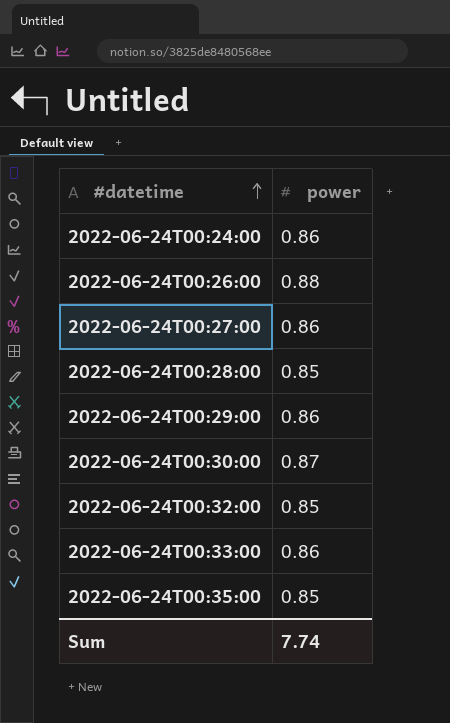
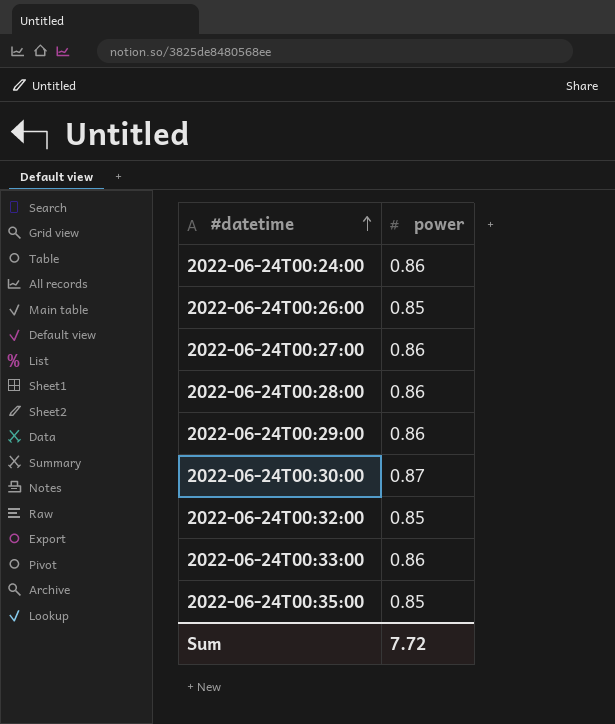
2022-06-24T00:26:00 | power: 0.88 -> 0.85
2022-06-24T00:28:00 | power: 0.85 -> 0.86
Sum | power: 7.74 -> 7.72

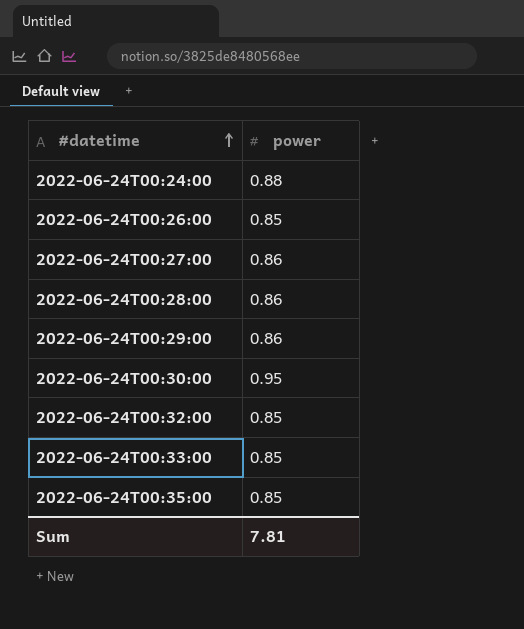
2022-06-24T00:24:00 | power: 0.86 -> 0.88
2022-06-24T00:30:00 | power: 0.87 -> 0.95
2022-06-24T00:33:00 | power: 0.86 -> 0.85
Sum | power: 7.72 -> 7.81

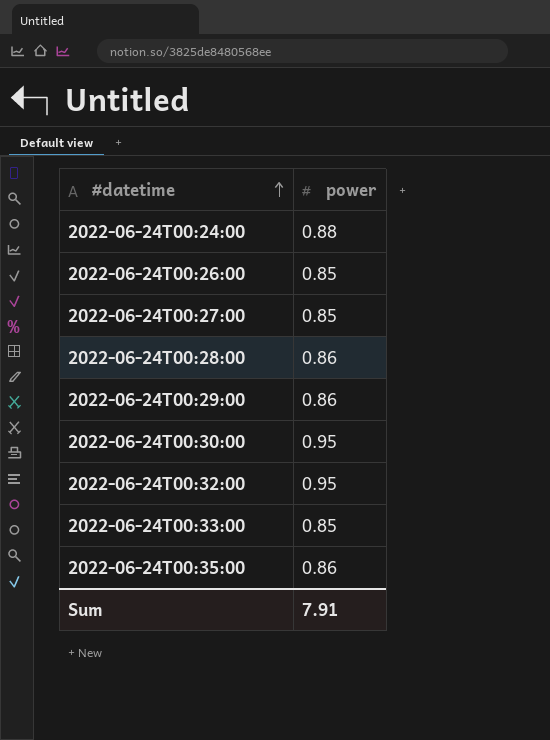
2022-06-24T00:27:00 | power: 0.86 -> 0.85
2022-06-24T00:32:00 | power: 0.85 -> 0.95
2022-06-24T00:35:00 | power: 0.85 -> 0.86
Sum | power: 7.81 -> 7.91

